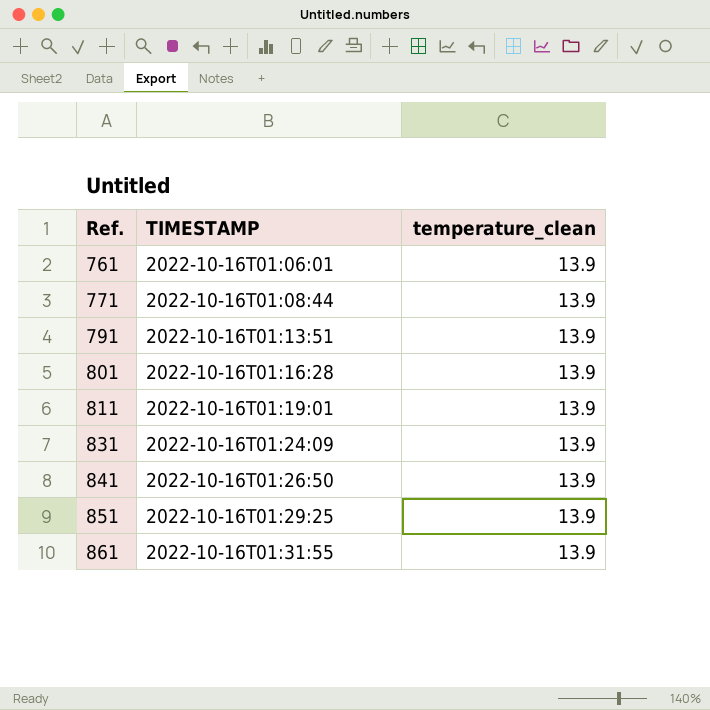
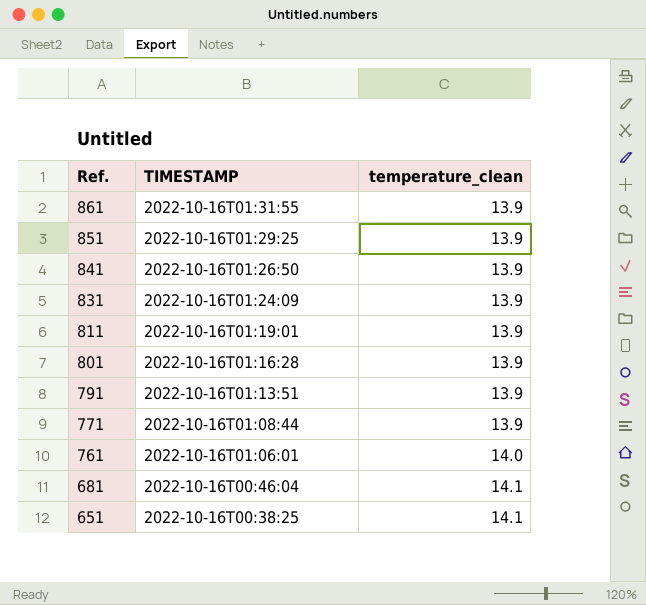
row order: Ref. ascending -> Ref. descending
761 | temperature_clean: 13.9 -> 14.0
row 681: none -> 2022-10-16T00:46:04 | 14.1
row 651: none -> 2022-10-16T00:38:25 | 14.1

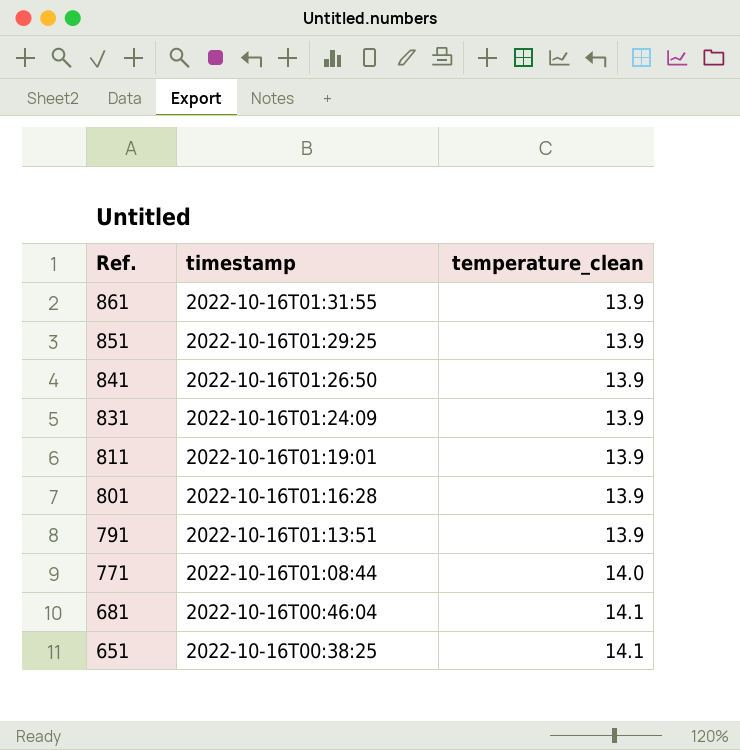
column name: TIMESTAMP -> timestamp
row 761: 2022-10-16T01:06:01 | 14.0 -> none
771 | temperature_clean: 13.9 -> 14.0

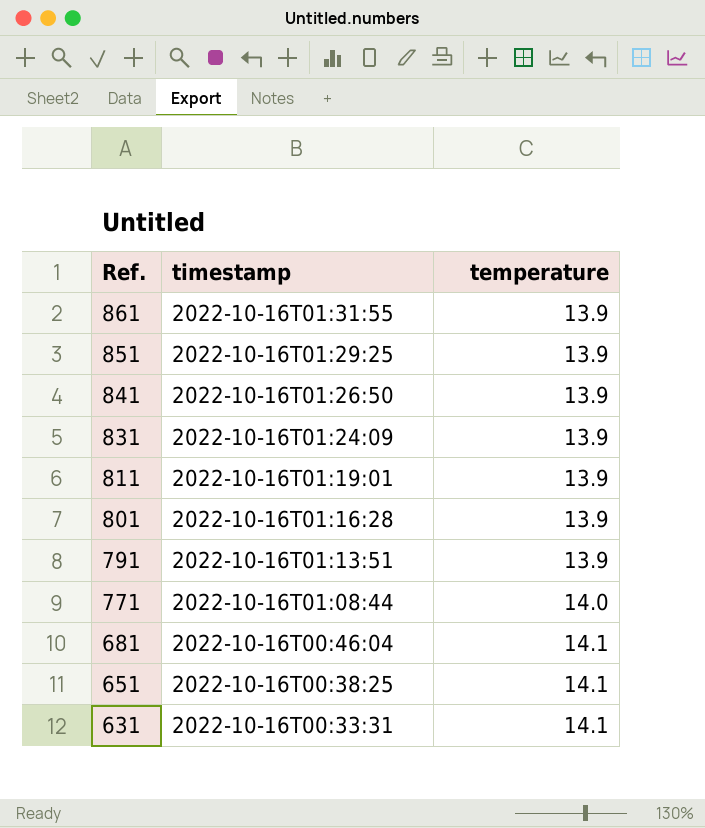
column name: temperature_clean -> temperature
row 631: none -> 2022-10-16T00:33:31 | 14.1

